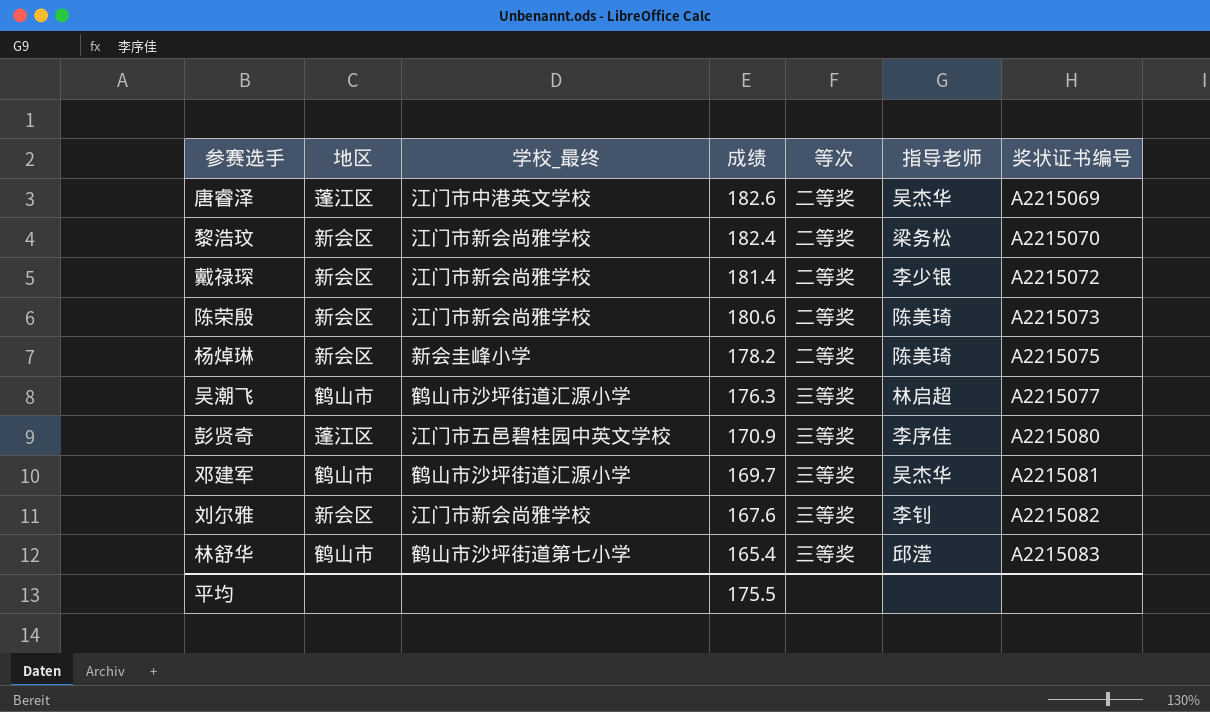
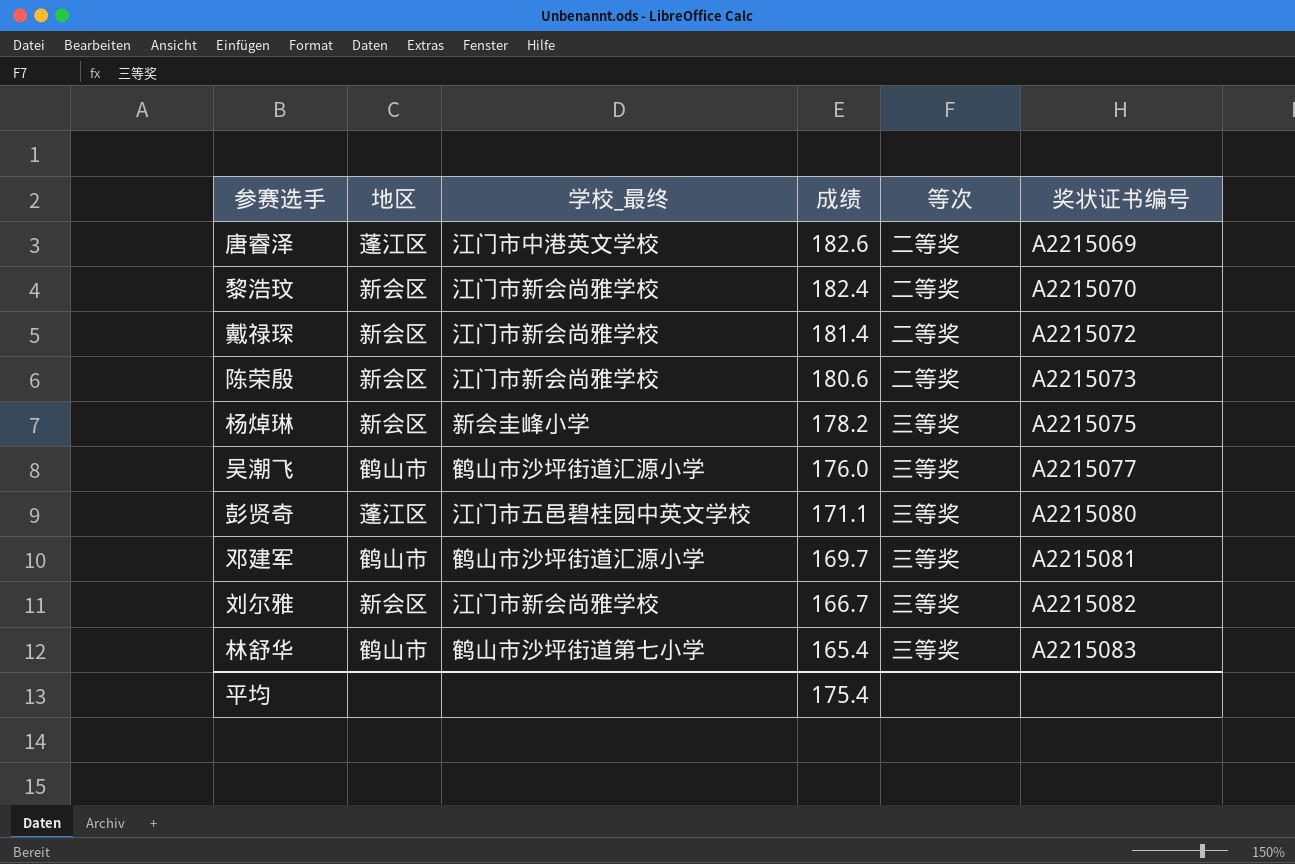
column 指导老师 | position: 6 -> none
杨焯琳 | 等次: 二等奖 -> 三等奖
吴潮飞 | 成绩: 176.3 -> 176.0
彭贤奇 | 成绩: 170.9 -> 171.1
刘尔雅 | 成绩: 167.6 -> 166.7
平均 | 成绩: 175.5 -> 175.4

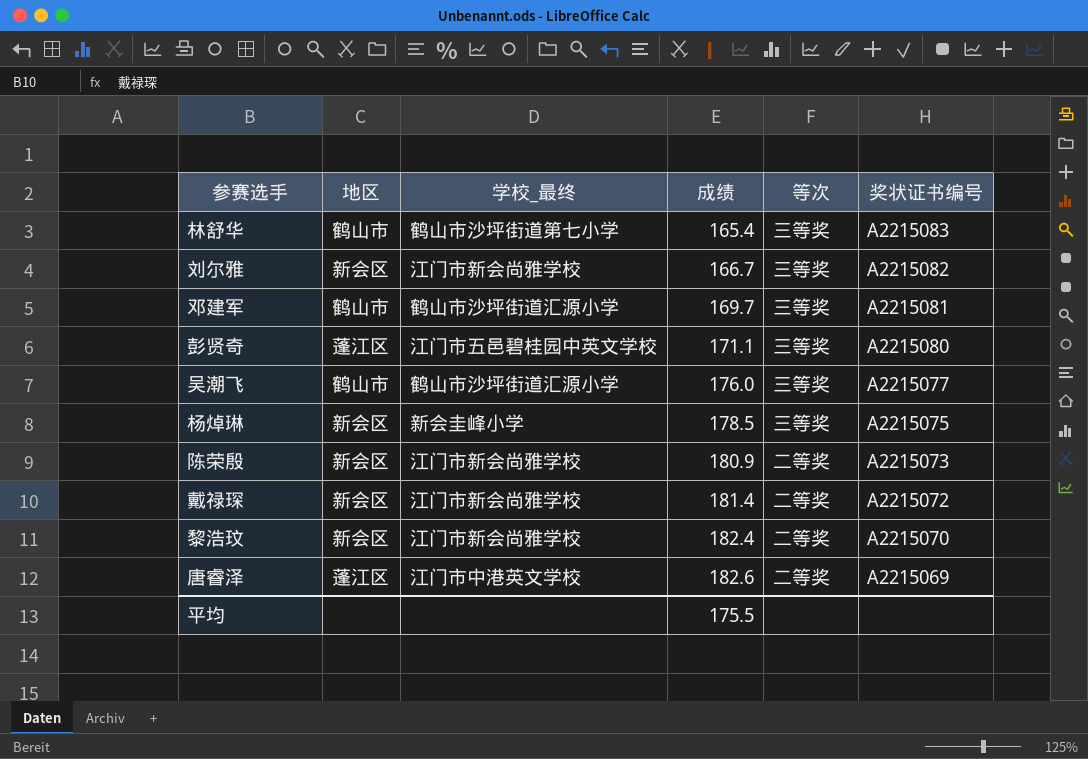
row order: 成绩 descending -> 成绩 ascending
杨焯琳 | 成绩: 178.2 -> 178.5
陈荣殷 | 成绩: 180.6 -> 180.9
平均 | 成绩: 175.4 -> 175.5

